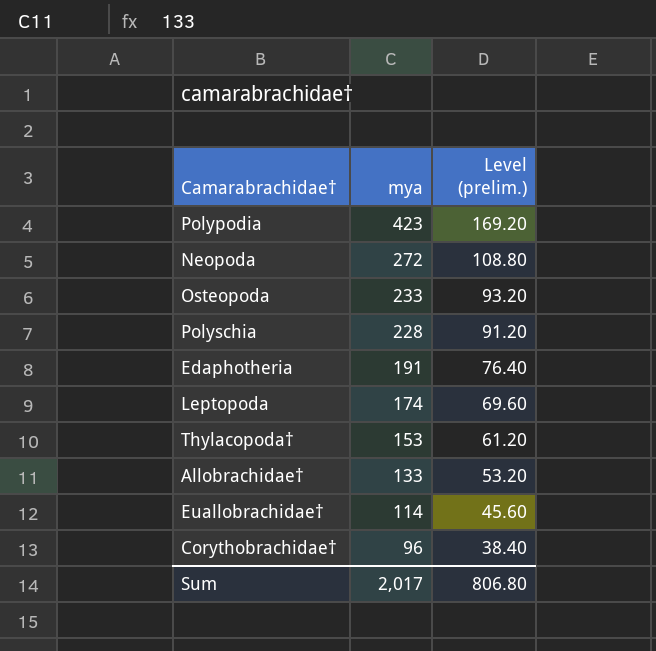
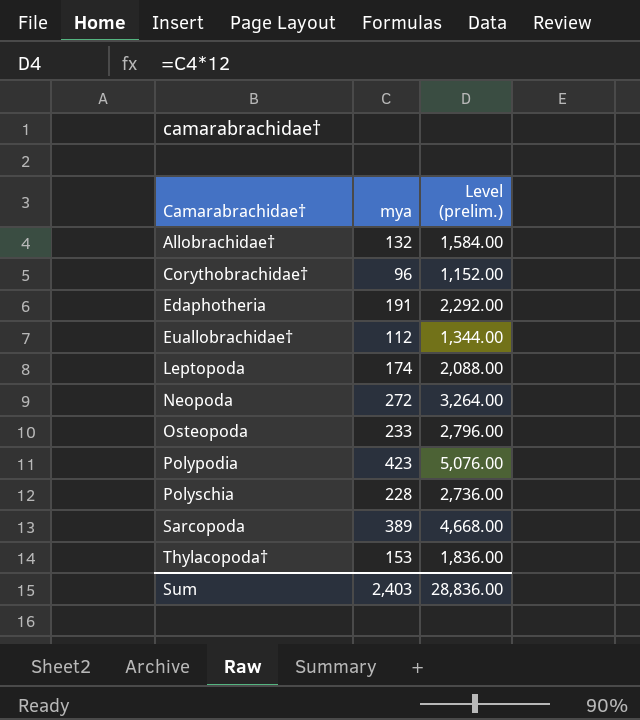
row order: mya descending -> Camarabrachidae† ascending
column Level (prelim.) | formula: [mya] * 0.4 -> [mya] * 12
Allobrachidae† | mya: 133 -> 132
Euallobrachidae† | mya: 114 -> 112
row Sarcopoda: none -> 389 | 4,668.00
Sum | mya: 2,017 -> 2,403
Sum | Level (prelim.): 806.80 -> 28,836.00

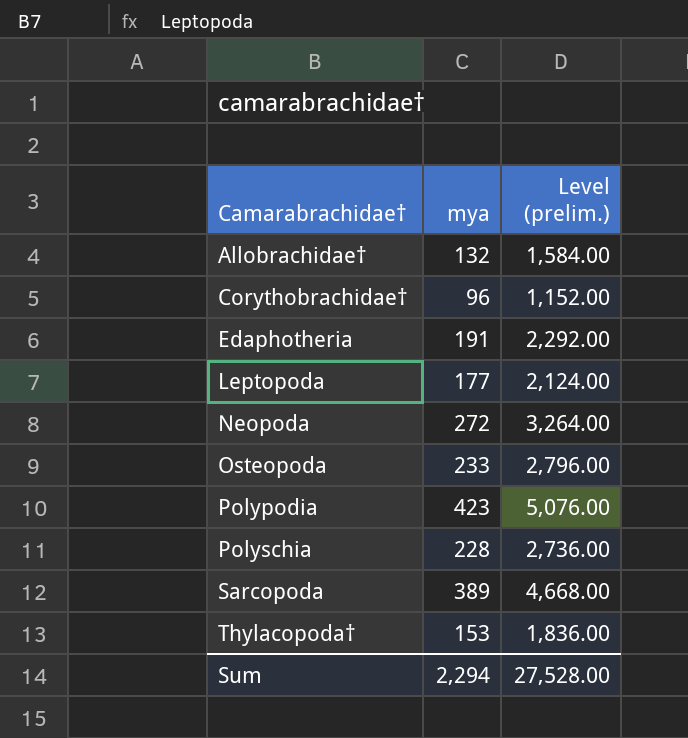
row Euallobrachidae†: 112 | 1,344.00 -> none
Leptopoda | mya: 174 -> 177
Leptopoda | Level (prelim.): 2,088.00 -> 2,124.00
Sum | mya: 2,403 -> 2,294
Sum | Level (prelim.): 28,836.00 -> 27,528.00

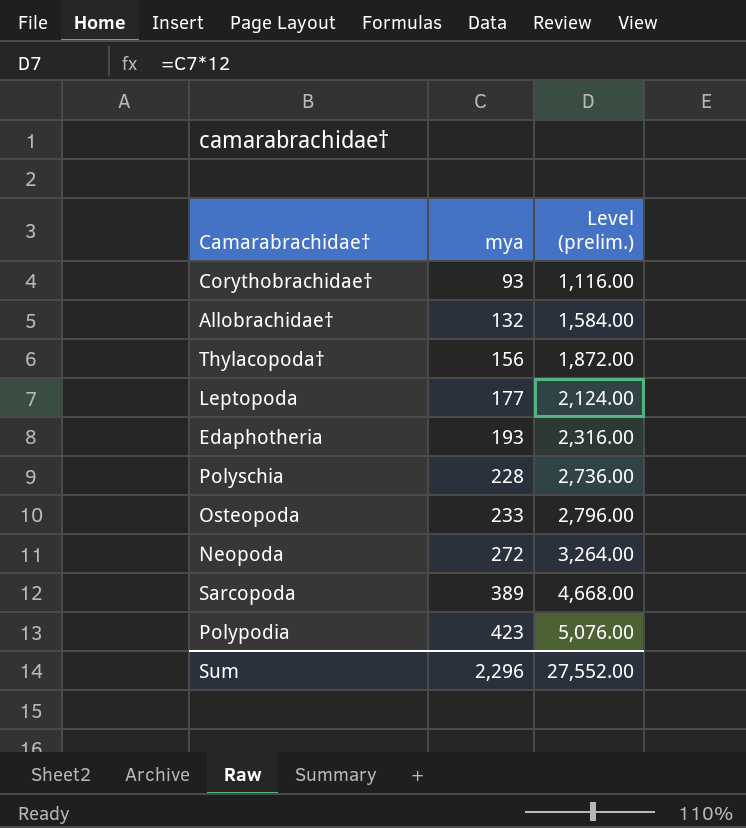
row order: Camarabrachidae† ascending -> mya ascending
Corythobrachidae† | mya: 96 -> 93
Corythobrachidae† | Level (prelim.): 1,152.00 -> 1,116.00
Thylacopoda† | mya: 153 -> 156
Thylacopoda† | Level (prelim.): 1,836.00 -> 1,872.00
Edaphotheria | mya: 191 -> 193
Edaphotheria | Level (prelim.): 2,292.00 -> 2,316.00
Sum | mya: 2,294 -> 2,296
Sum | Level (prelim.): 27,528.00 -> 27,552.00

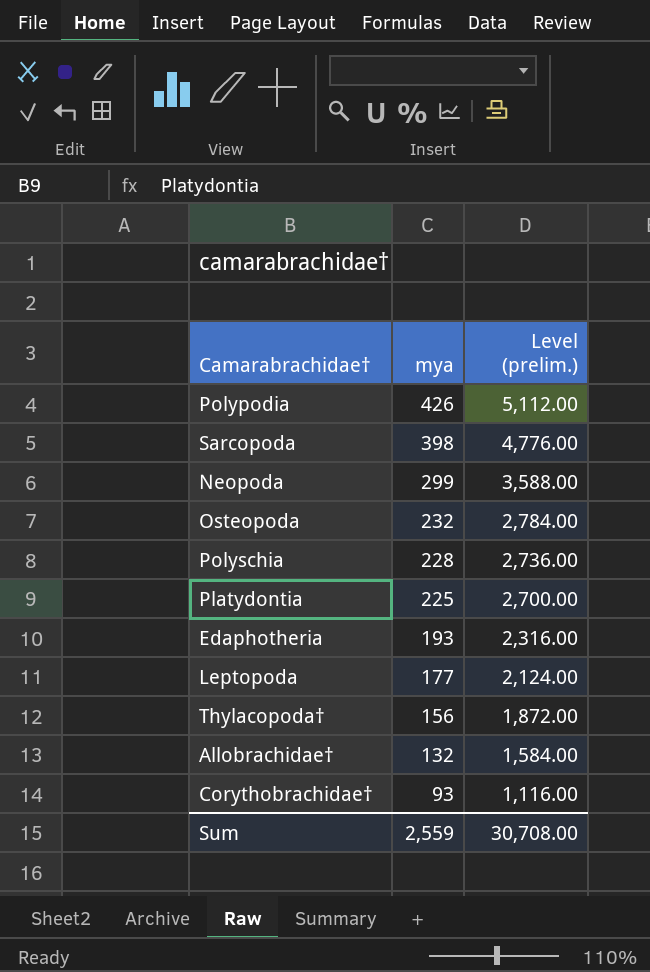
row order: mya ascending -> mya descending
Polypodia | mya: 423 -> 426
Polypodia | Level (prelim.): 5,076.00 -> 5,112.00
Sarcopoda | mya: 389 -> 398
Sarcopoda | Level (prelim.): 4,668.00 -> 4,776.00
Neopoda | mya: 272 -> 299
Neopoda | Level (prelim.): 3,264.00 -> 3,588.00
Osteopoda | mya: 233 -> 232
Osteopoda | Level (prelim.): 2,796.00 -> 2,784.00
row Platydontia: none -> 225 | 2,700.00
Sum | mya: 2,296 -> 2,559
Sum | Level (prelim.): 27,552.00 -> 30,708.00

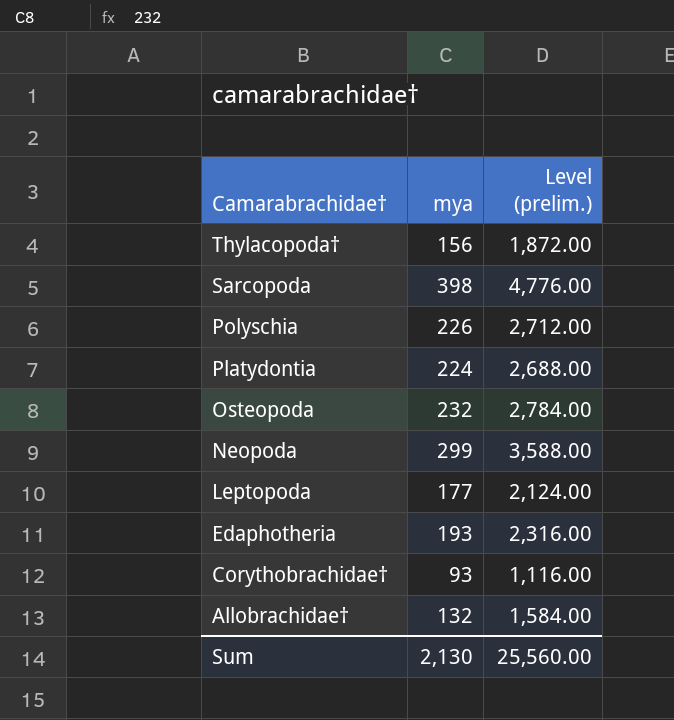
row order: mya descending -> Camarabrachidae† descending
row Polypodia: 426 | 5,112.00 -> none
Polyschia | mya: 228 -> 226
Polyschia | Level (prelim.): 2,736.00 -> 2,712.00
Platydontia | mya: 225 -> 224
Platydontia | Level (prelim.): 2,700.00 -> 2,688.00
Sum | mya: 2,559 -> 2,130
Sum | Level (prelim.): 30,708.00 -> 25,560.00

